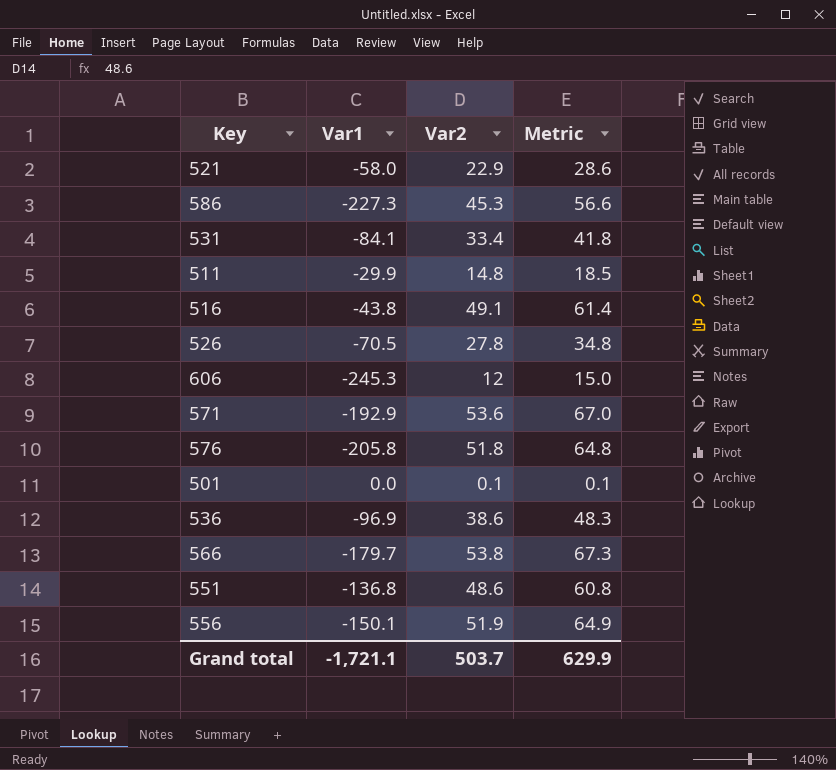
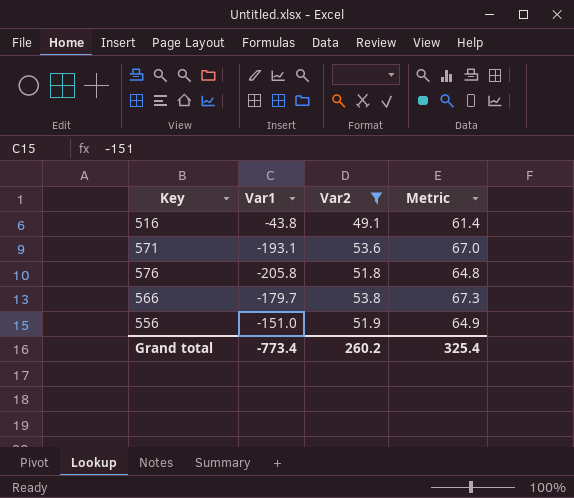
filter: none -> Var2 >= 49.1
571 | Var1: -192.9 -> -193.1
556 | Var1: -150.1 -> -151.0
Grand total | Var1: -1,721.1 -> -773.4
Grand total | Var2: 503.7 -> 260.2
Grand total | Metric: 629.9 -> 325.4

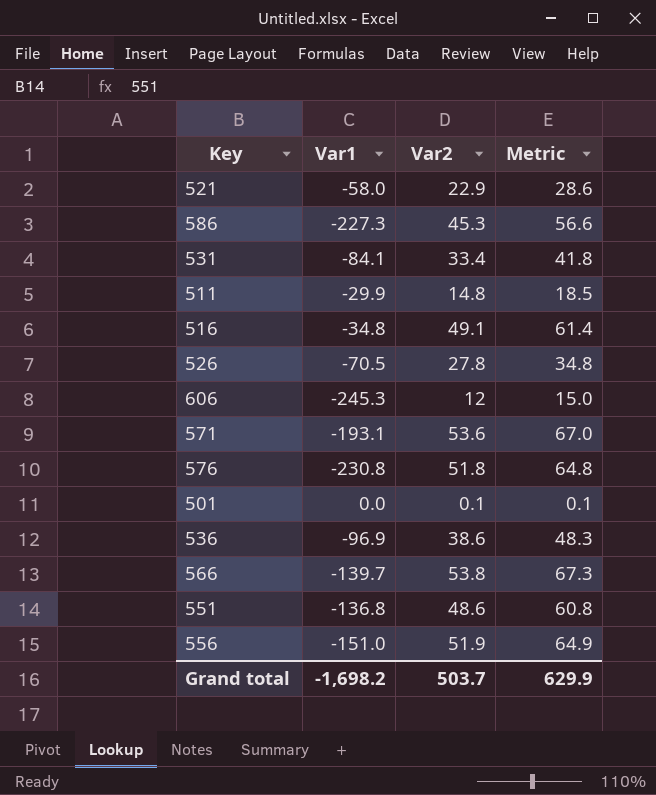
filter: Var2 >= 49.1 -> none
516 | Var1: -43.8 -> -34.8
576 | Var1: -205.8 -> -230.8
566 | Var1: -179.7 -> -139.7
Grand total | Var1: -773.4 -> -1,698.2
Grand total | Var2: 260.2 -> 503.7
Grand total | Metric: 325.4 -> 629.9

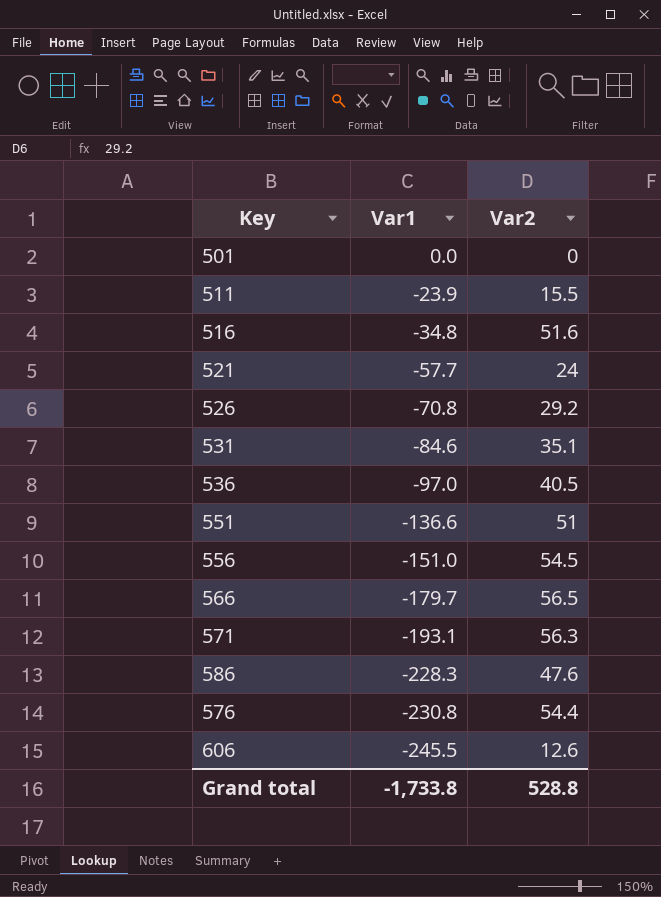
row order: none -> Var1 descending
column Metric | formula: [Var2] * 1.25 -> none
501 | Var2: 0.1 -> 0
511 | Var1: -29.9 -> -23.9
511 | Var2: 14.8 -> 15.5
516 | Var2: 49.1 -> 51.6
521 | Var1: -58.0 -> -57.7
521 | Var2: 22.9 -> 24
526 | Var1: -70.5 -> -70.8
526 | Var2: 27.8 -> 29.2
531 | Var1: -84.1 -> -84.6
531 | Var2: 33.4 -> 35.1
536 | Var1: -96.9 -> -97.0
536 | Var2: 38.6 -> 40.5
551 | Var1: -136.8 -> -136.6
551 | Var2: 48.6 -> 51
556 | Var2: 51.9 -> 54.5
566 | Var1: -139.7 -> -179.7
566 | Var2: 53.8 -> 56.5
571 | Var2: 53.6 -> 56.3
586 | Var1: -227.3 -> -228.3
586 | Var2: 45.3 -> 47.6
576 | Var2: 51.8 -> 54.4
606 | Var1: -245.3 -> -245.5
606 | Var2: 12 -> 12.6
Grand total | Var1: -1,698.2 -> -1,733.8
Grand total | Var2: 503.7 -> 528.8

